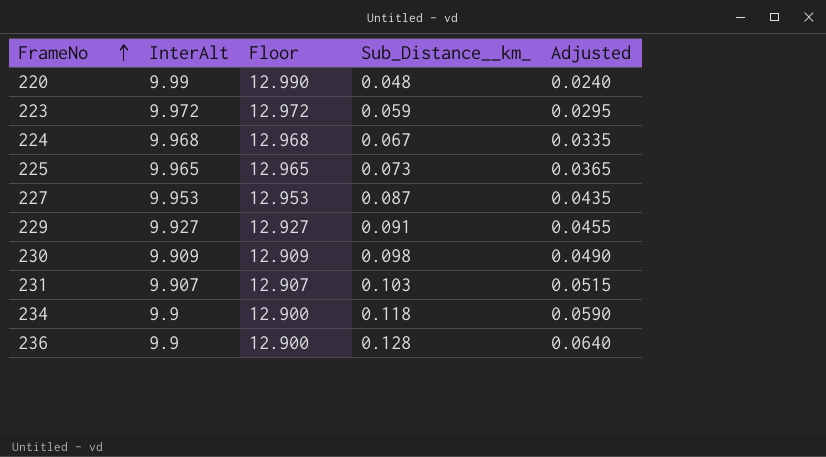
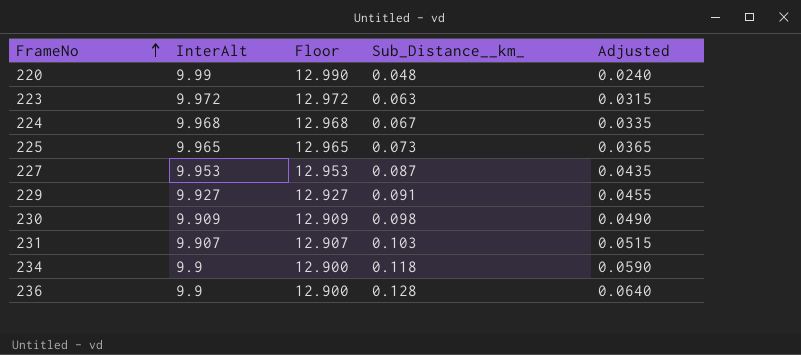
223 | Sub_Distance__km_: 0.059 -> 0.063
223 | Adjusted: 0.0295 -> 0.0315

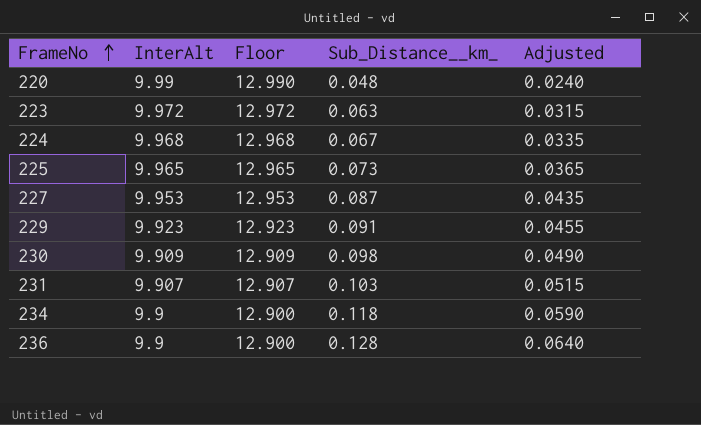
229 | InterAlt: 9.927 -> 9.923
229 | Floor: 12.927 -> 12.923

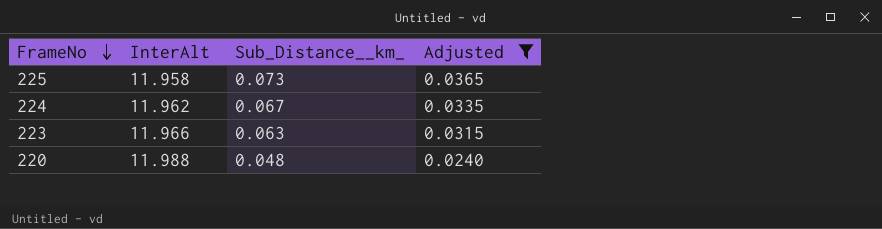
filter: none -> Adjusted <= 0.0365
row order: FrameNo ascending -> FrameNo descending
column Floor | formula: [InterAlt] + 3 -> none
225 | InterAlt: 9.965 -> 11.958
224 | InterAlt: 9.968 -> 11.962
223 | InterAlt: 9.972 -> 11.966
220 | InterAlt: 9.99 -> 11.988

